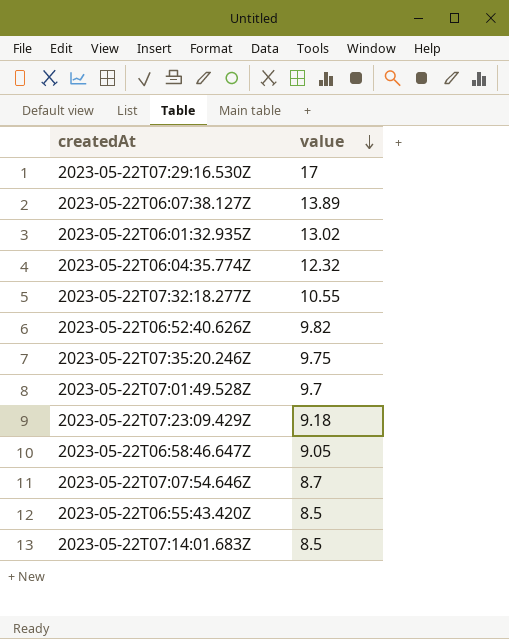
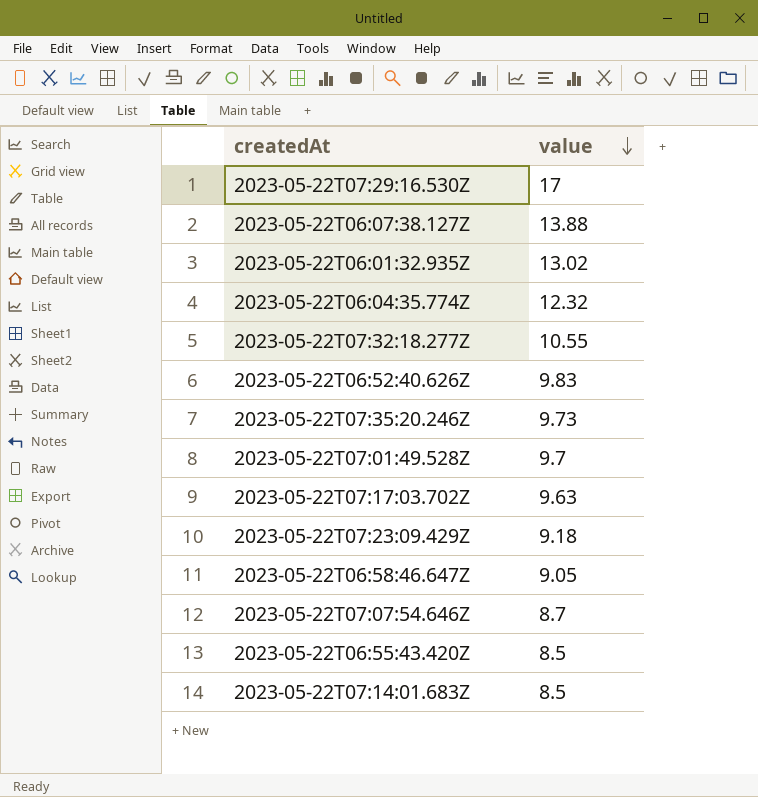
2023-05-22T06:07:38.127Z | value: 13.89 -> 13.88
2023-05-22T06:52:40.626Z | value: 9.82 -> 9.83
2023-05-22T07:35:20.246Z | value: 9.75 -> 9.73
row 2023-05-22T07:17:03.702Z: none -> 9.63

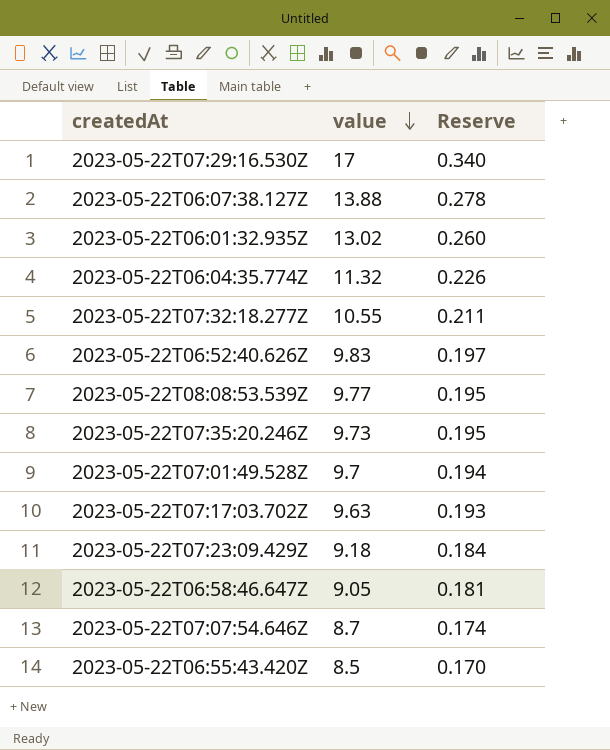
column Reserve | formula: none -> [value] * 0.02
row 2023-05-22T07:14:01.683Z: 8.5 -> none
2023-05-22T06:04:35.774Z | value: 12.32 -> 11.32
row 2023-05-22T08:08:53.539Z: none -> 9.77 | 0.195

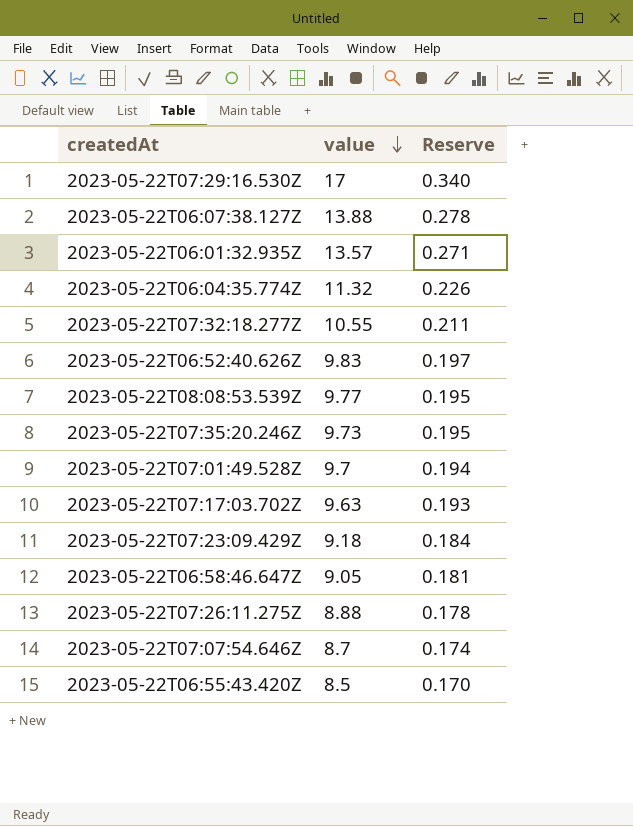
2023-05-22T06:01:32.935Z | value: 13.02 -> 13.57
2023-05-22T06:01:32.935Z | Reserve: 0.260 -> 0.271
row 2023-05-22T07:26:11.275Z: none -> 8.88 | 0.178

